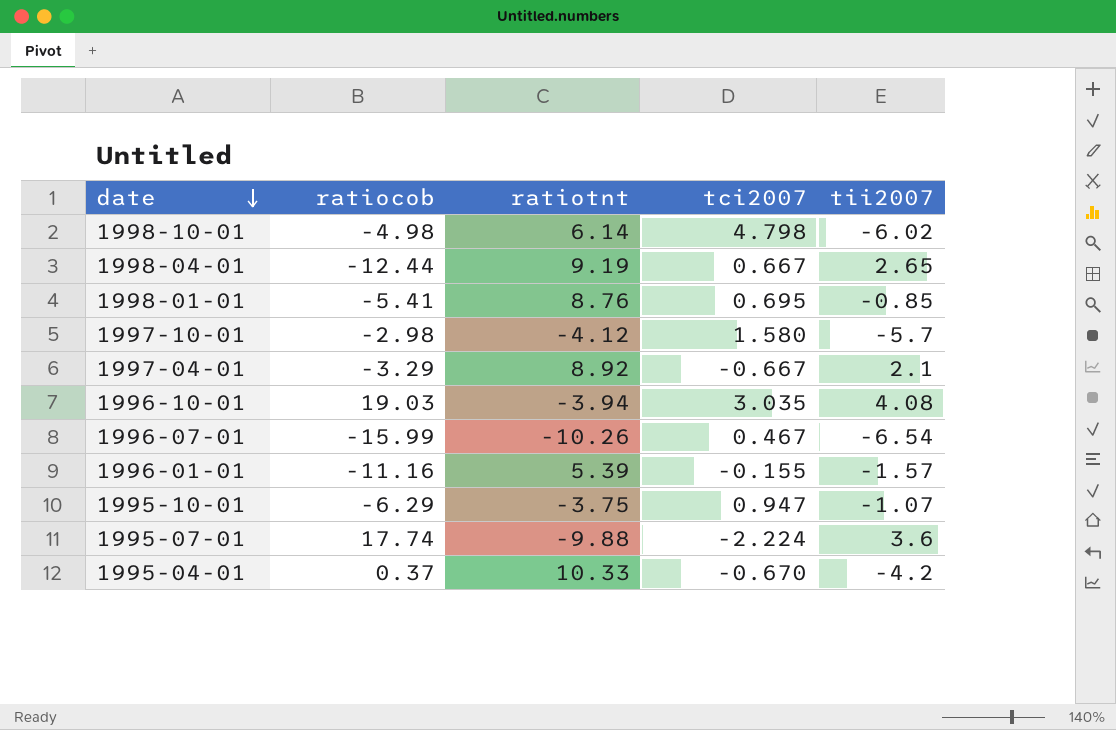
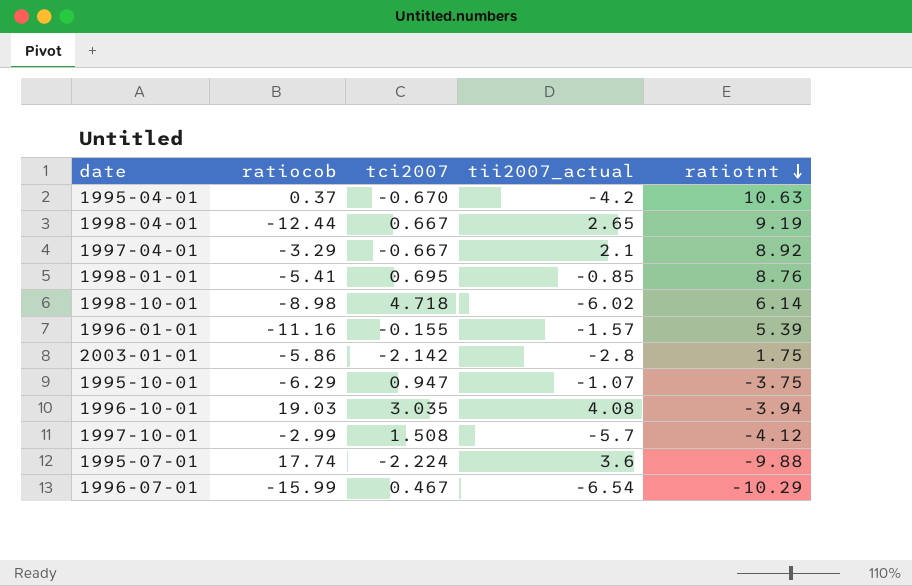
row order: date descending -> ratiotnt descending
column name: tii2007 -> tii2007_actual
column ratiotnt | position: 3 -> 5
1995-04-01 | ratiotnt: 10.33 -> 10.63
1998-10-01 | ratiocob: -4.98 -> -8.98
1998-10-01 | tci2007: 4.798 -> 4.718
row 2003-01-01: none -> -5.86 | -2.142 | -2.8 | 1.75
1997-10-01 | ratiocob: -2.98 -> -2.99
1997-10-01 | tci2007: 1.580 -> 1.508
1996-07-01 | ratiotnt: -10.26 -> -10.29

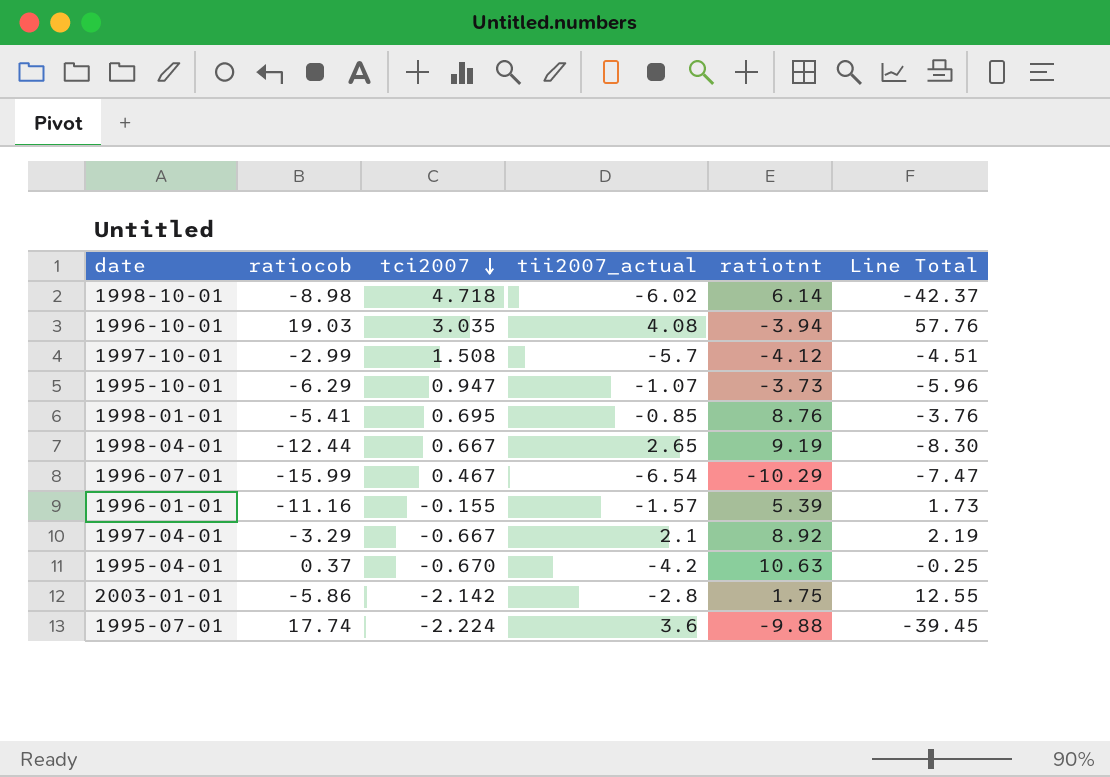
row order: ratiotnt descending -> tci2007 descending
column Line Total | formula: none -> [ratiocob] * [tci2007]
1995-10-01 | ratiotnt: -3.75 -> -3.73

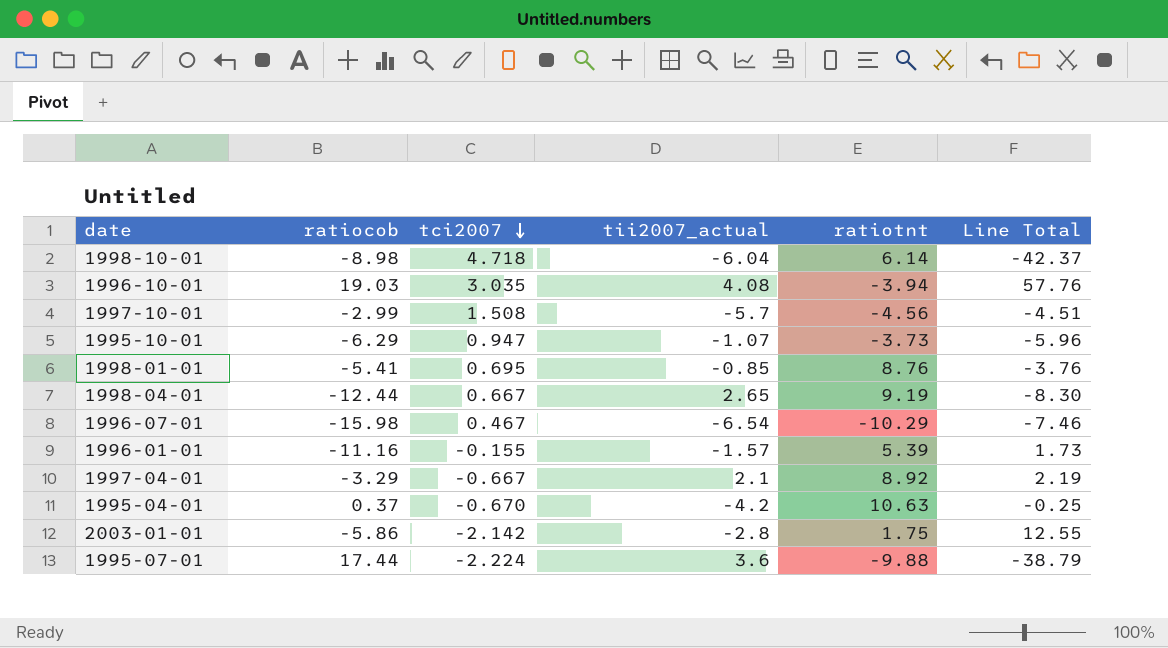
1998-10-01 | tii2007_actual: -6.02 -> -6.04
1997-10-01 | ratiotnt: -4.12 -> -4.56
1996-07-01 | ratiocob: -15.99 -> -15.98
1996-07-01 | Line Total: -7.47 -> -7.46
1995-07-01 | ratiocob: 17.74 -> 17.44
1995-07-01 | Line Total: -39.45 -> -38.79

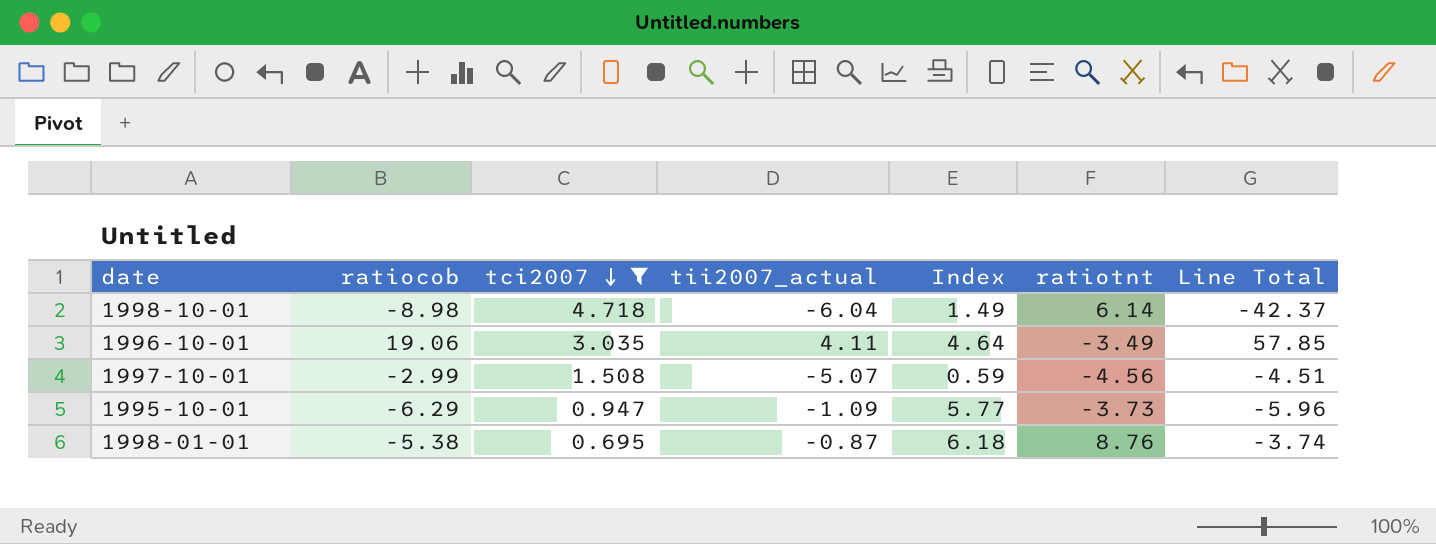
filter: none -> tci2007 >= 0.695
column Index | formula: none -> [ratiocob] / [tii2007_actual]
1996-10-01 | ratiocob: 19.03 -> 19.06
1996-10-01 | tii2007_actual: 4.08 -> 4.11
1996-10-01 | ratiotnt: -3.94 -> -3.49
1996-10-01 | Line Total: 57.76 -> 57.85
1997-10-01 | tii2007_actual: -5.7 -> -5.07
1995-10-01 | tii2007_actual: -1.07 -> -1.09
1998-01-01 | ratiocob: -5.41 -> -5.38
1998-01-01 | tii2007_actual: -0.85 -> -0.87
1998-01-01 | Line Total: -3.76 -> -3.74

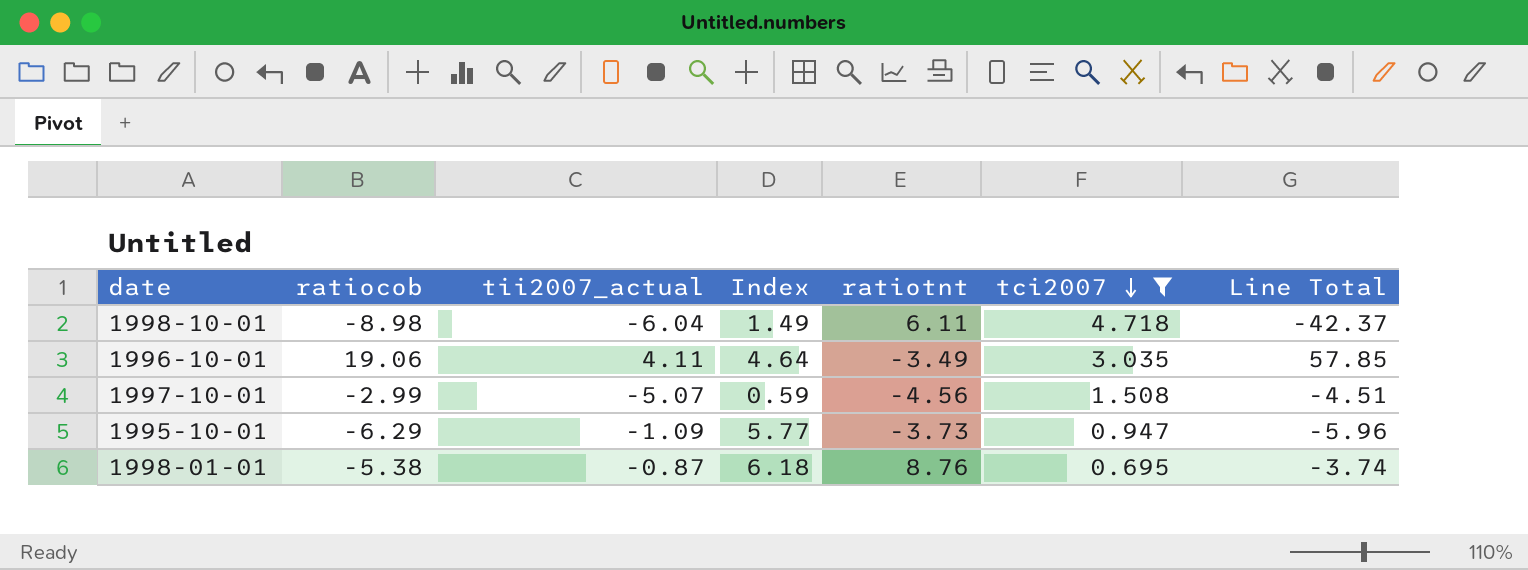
column tci2007 | position: 3 -> 6
1998-10-01 | ratiotnt: 6.14 -> 6.11

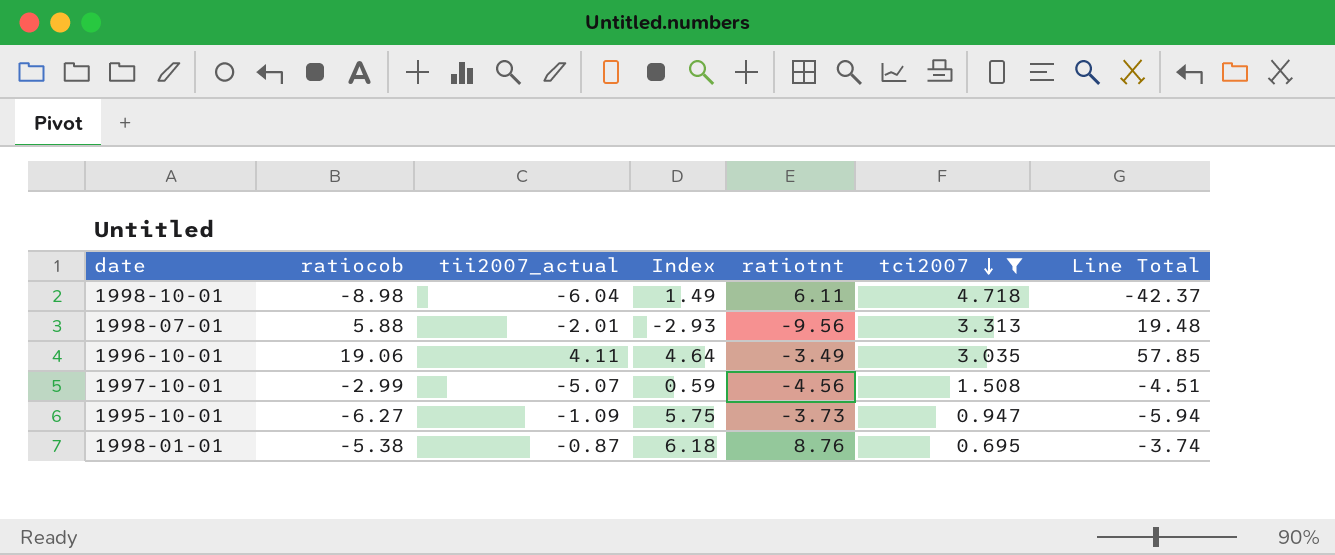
row 1998-07-01: none -> 5.88 | -2.01 | -2.93 | -9.56 | 3.313 | 19.48
1995-10-01 | ratiocob: -6.29 -> -6.27
1995-10-01 | Index: 5.77 -> 5.75
1995-10-01 | Line Total: -5.96 -> -5.94

